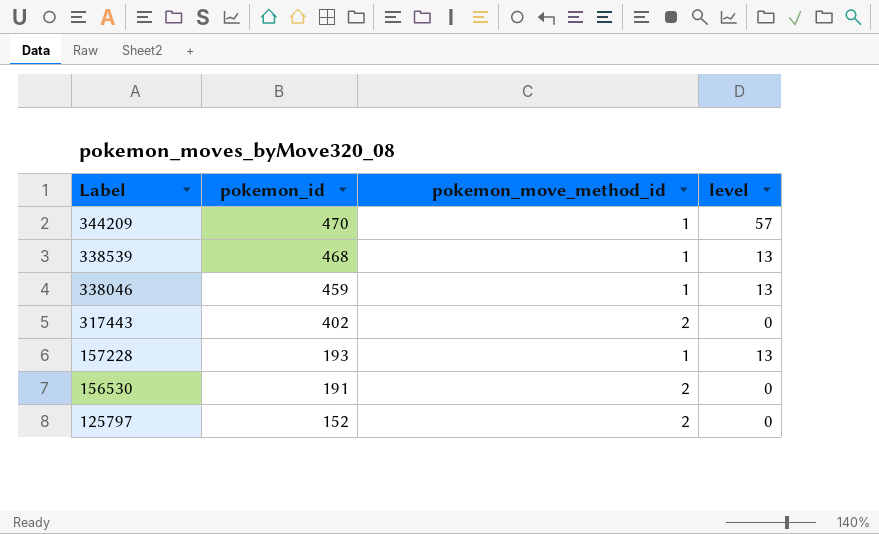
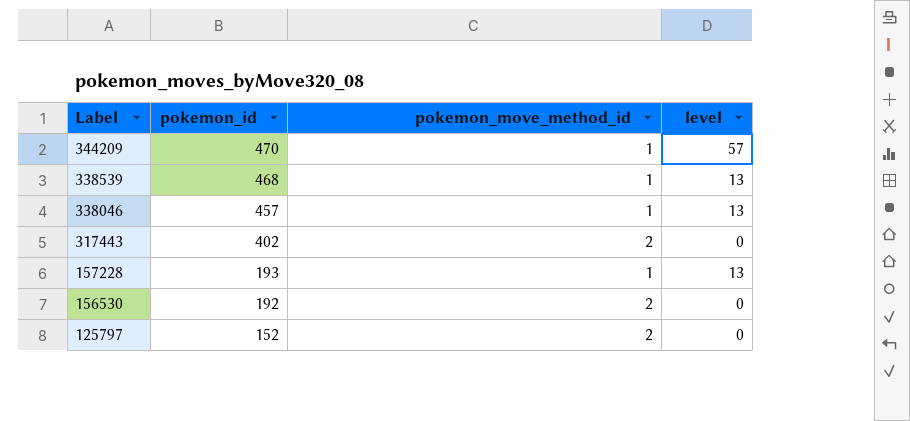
338046 | pokemon_id: 459 -> 457
156530 | pokemon_id: 191 -> 192

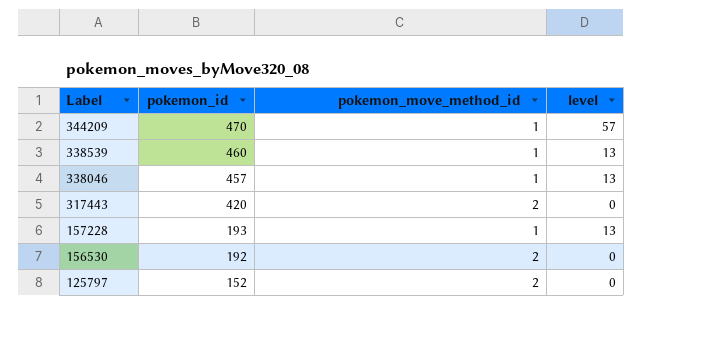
338539 | pokemon_id: 468 -> 460
317443 | pokemon_id: 402 -> 420

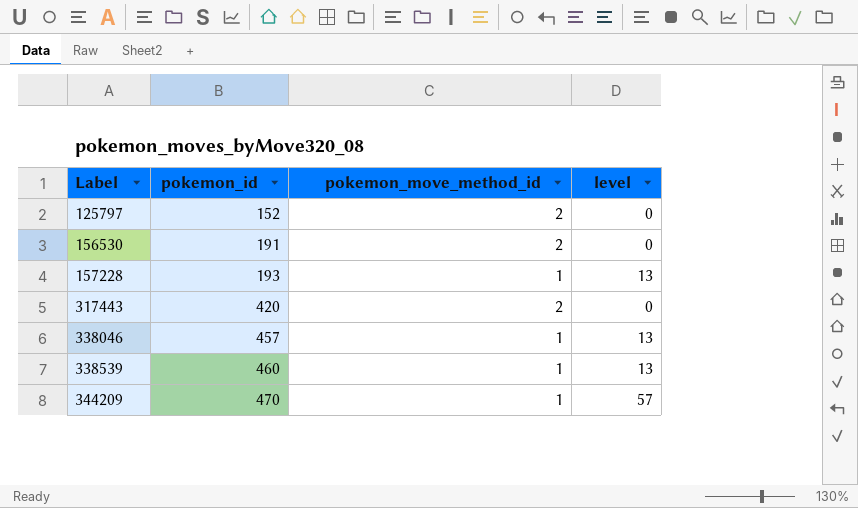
row order: Label descending -> Label ascending
156530 | pokemon_id: 192 -> 191

